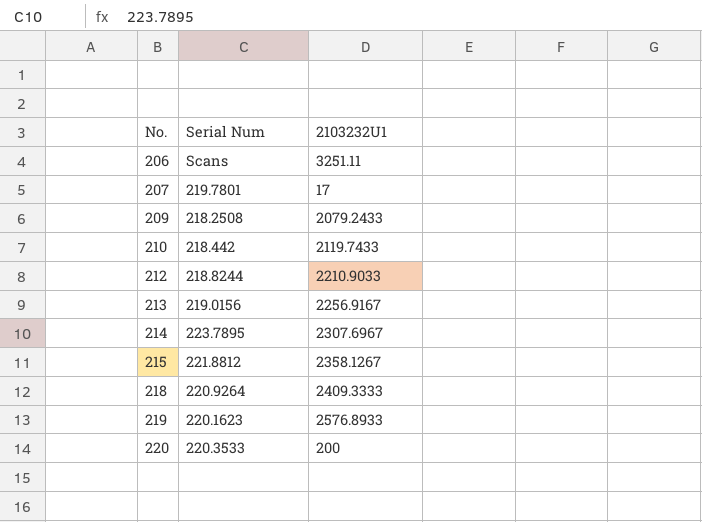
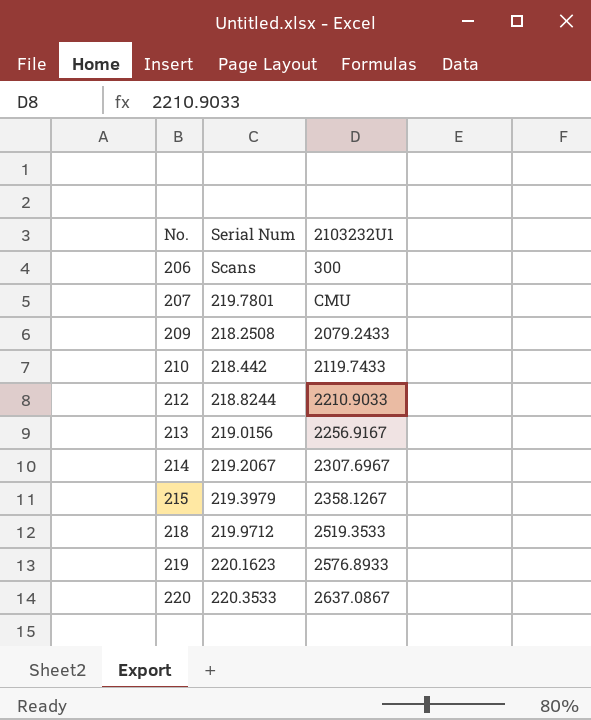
206 | 2103232U1: 3251.11 -> 300
207 | 2103232U1: 17 -> CMU
214 | Serial Num: 223.7895 -> 219.2067
215 | Serial Num: 221.8812 -> 219.3979
218 | Serial Num: 220.9264 -> 219.9712
218 | 2103232U1: 2409.3333 -> 2519.3533
220 | 2103232U1: 200 -> 2637.0867

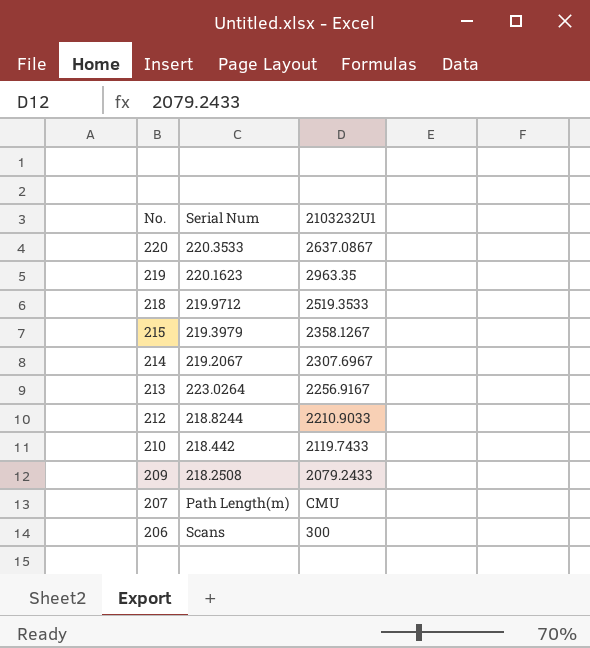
row order: No. ascending -> No. descending
219 | 2103232U1: 2576.8933 -> 2963.35
213 | Serial Num: 219.0156 -> 223.0264
207 | Serial Num: 219.7801 -> Path Length(m)

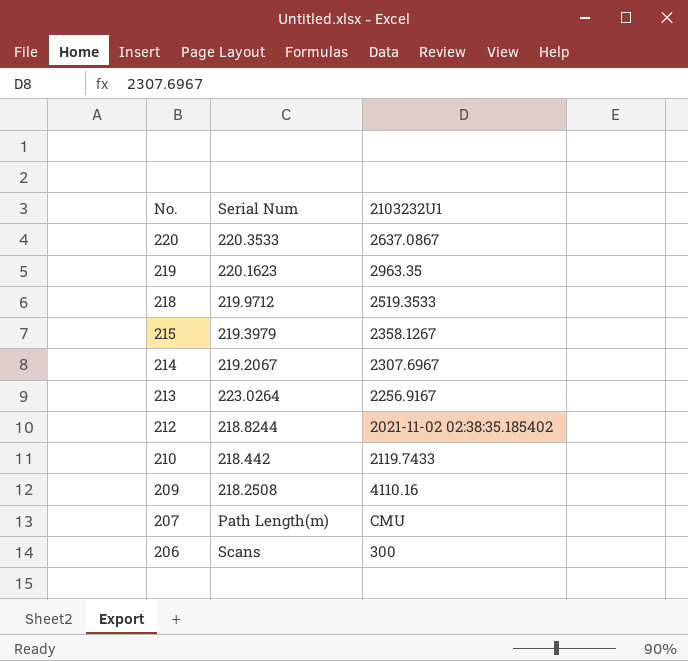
212 | 2103232U1: 2210.9033 -> 2021-11-02 02:38:35.185402
209 | 2103232U1: 2079.2433 -> 4110.16

